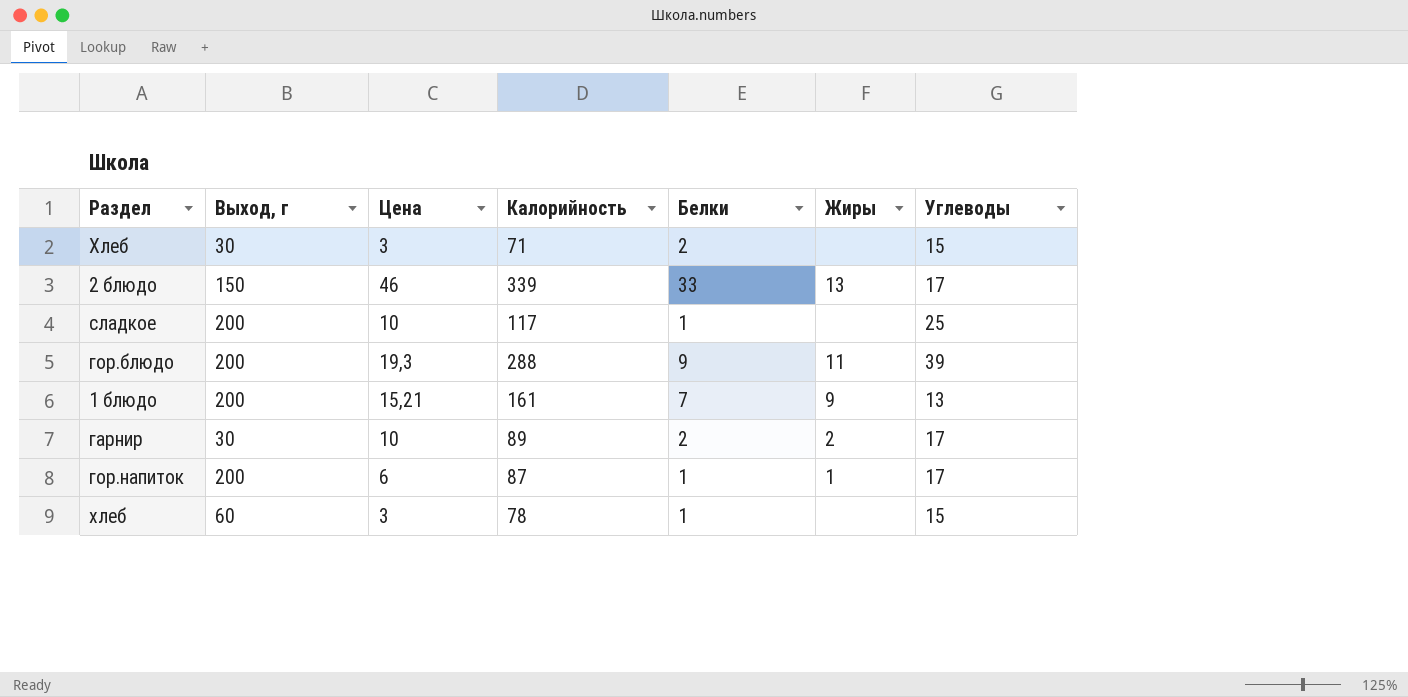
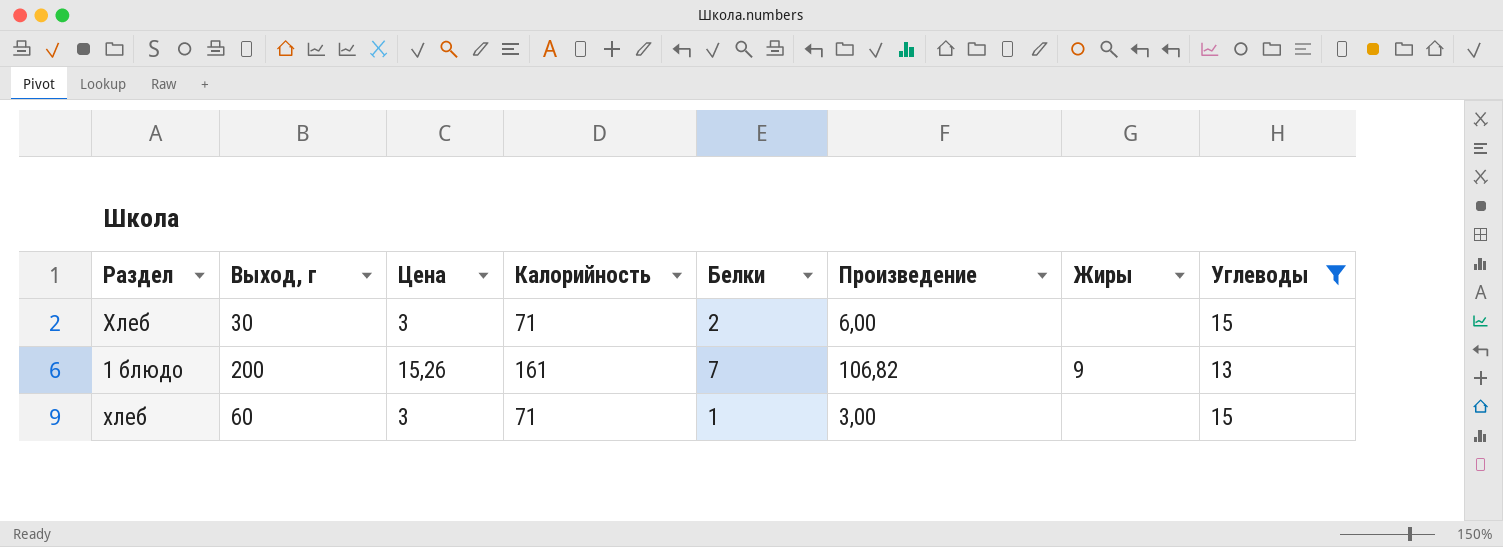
filter: none -> Углеводы <= 15
column Произведение | formula: none -> [Цена] * [Белки]
1 блюдо | Цена: 15,21 -> 15,26
хлеб | Калорийность: 78 -> 71

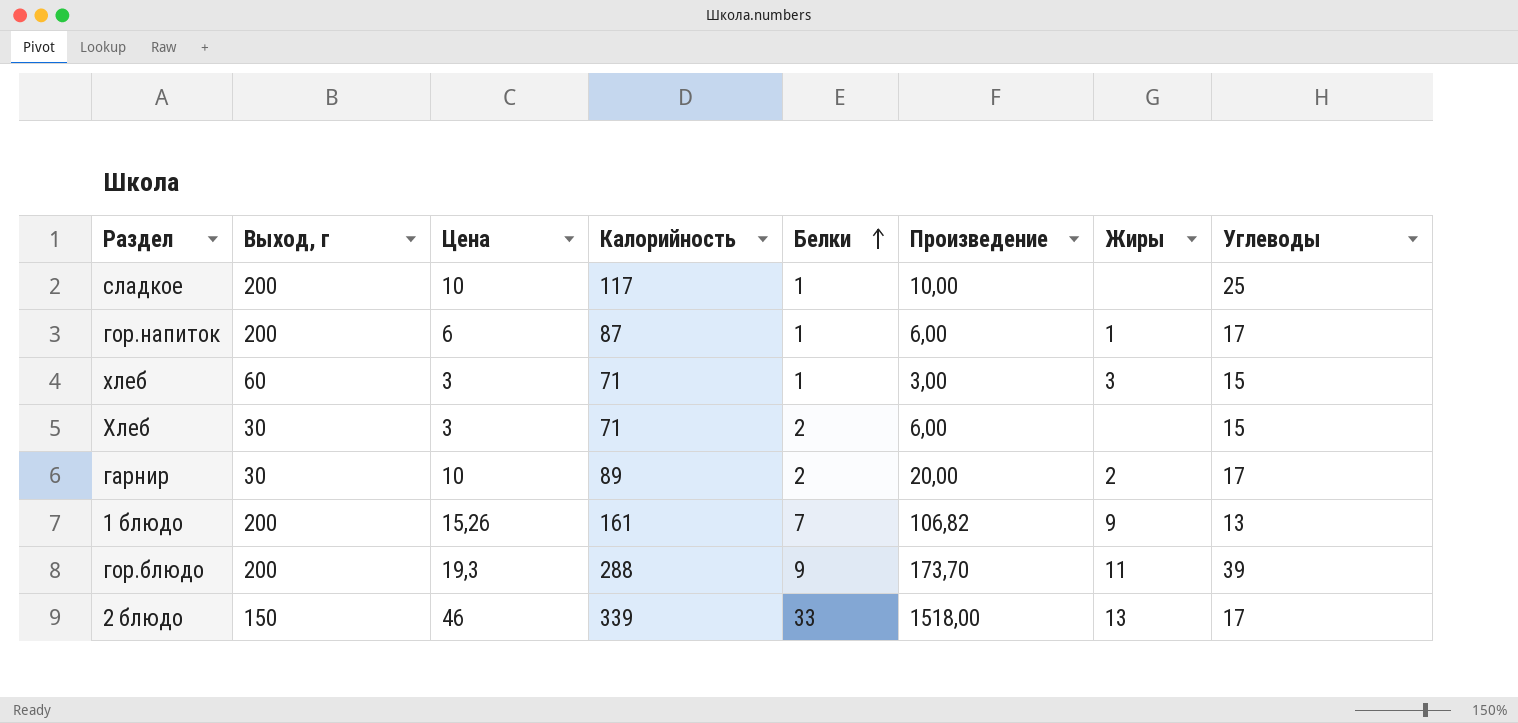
filter: Углеводы <= 15 -> none
row order: none -> Белки ascending
хлеб | Жиры: none -> 3

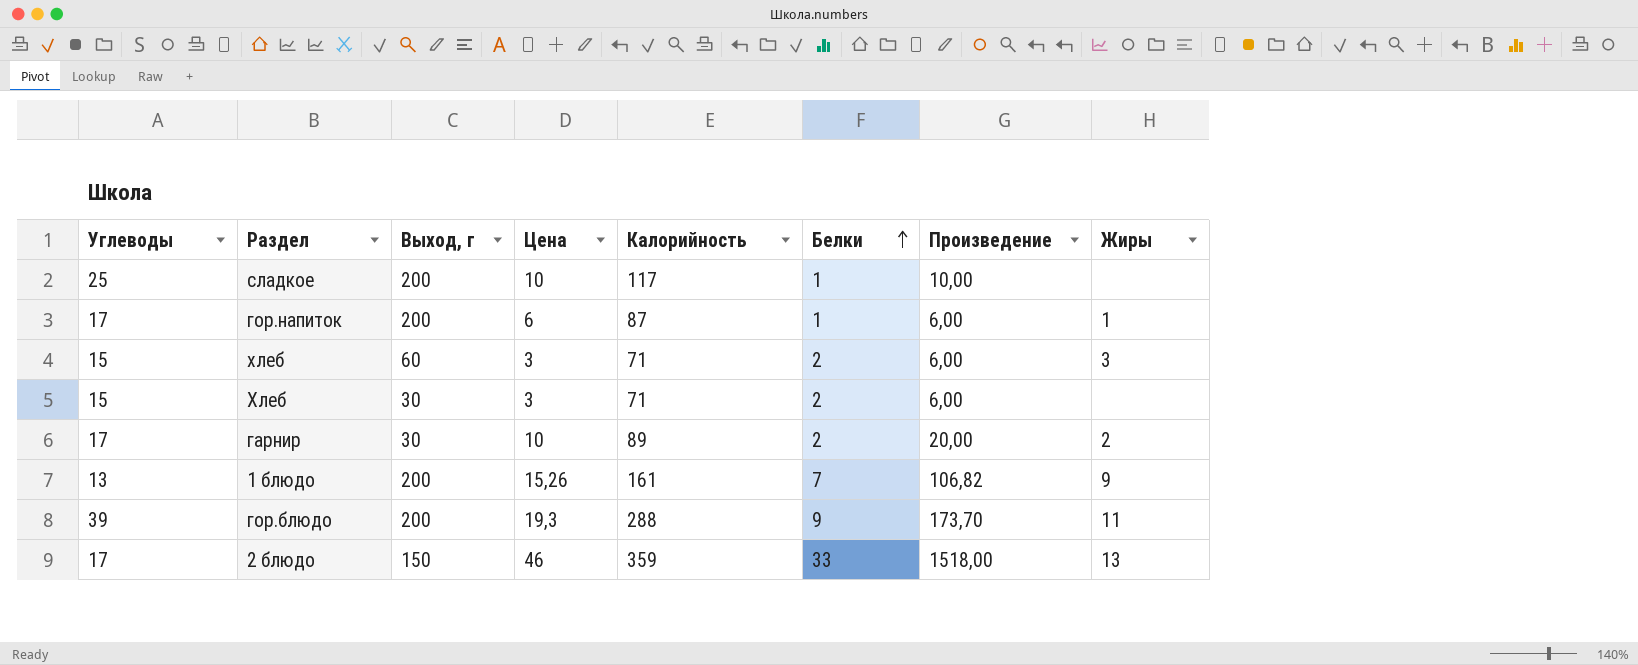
column Углеводы | position: 8 -> 1
хлеб | Белки: 1 -> 2
хлеб | Произведение: 3,00 -> 6,00
2 блюдо | Калорийность: 339 -> 359

